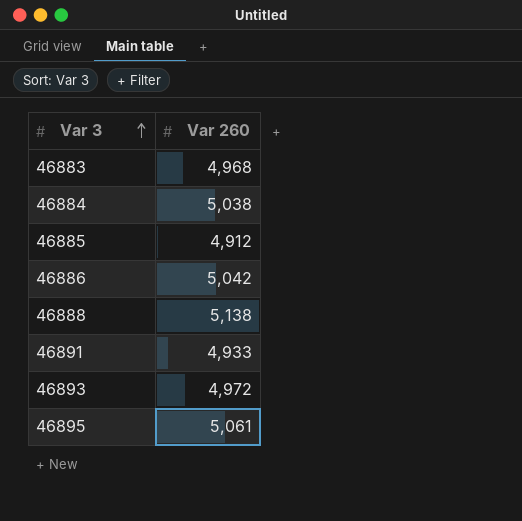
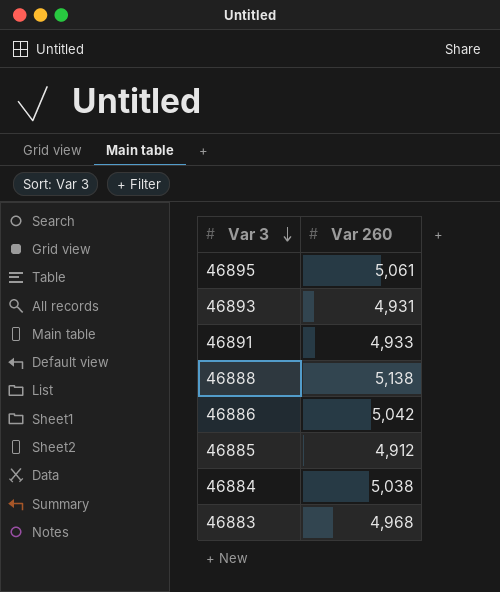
row order: Var 3 ascending -> Var 3 descending
46893 | Var 260: 4,972 -> 4,931

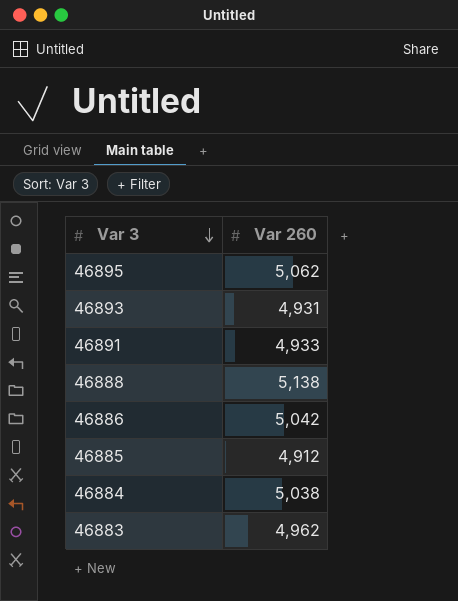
46895 | Var 260: 5,061 -> 5,062
46883 | Var 260: 4,968 -> 4,962

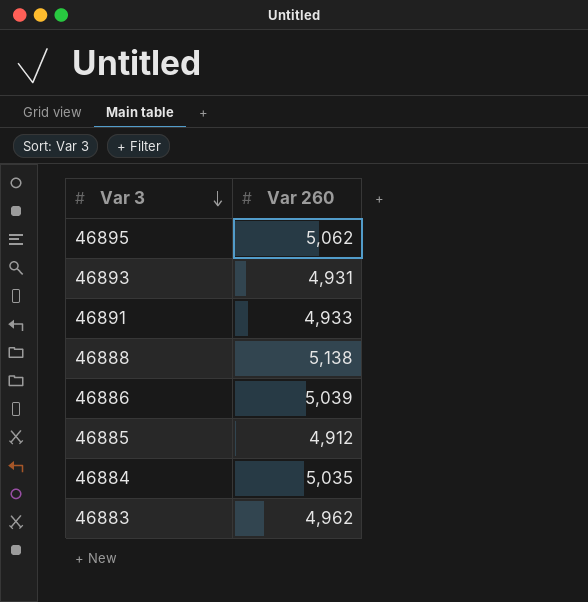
46886 | Var 260: 5,042 -> 5,039
46884 | Var 260: 5,038 -> 5,035

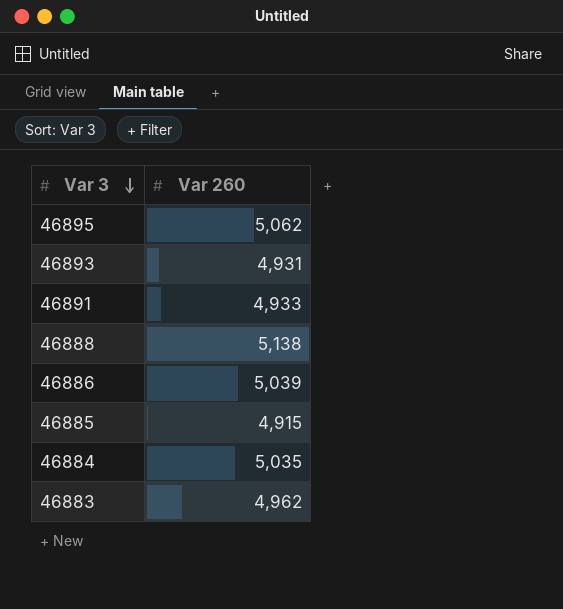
46885 | Var 260: 4,912 -> 4,915

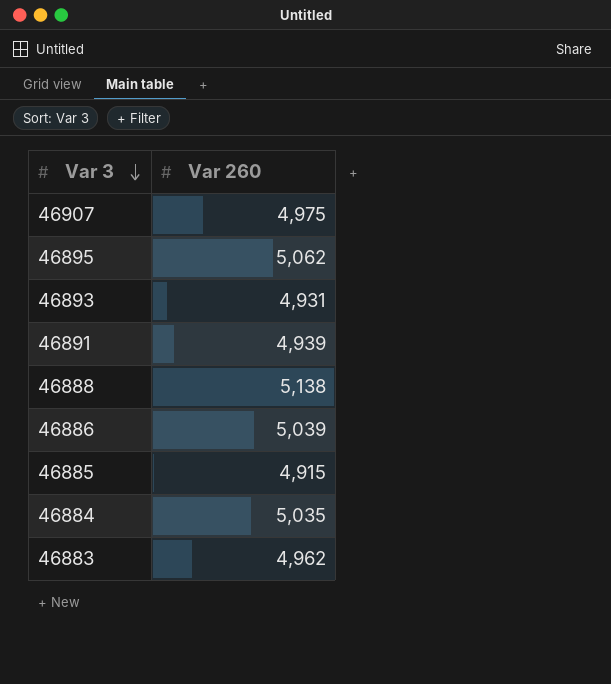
row 46907: none -> 4,975
46891 | Var 260: 4,933 -> 4,939

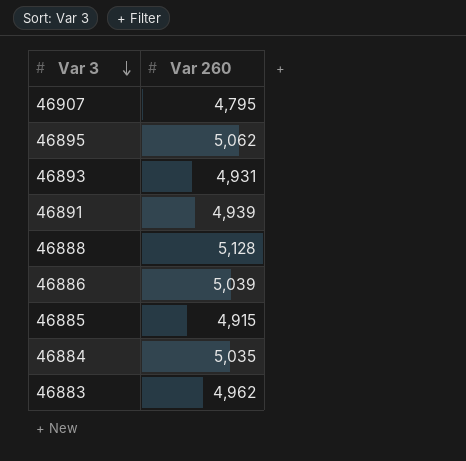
46907 | Var 260: 4,975 -> 4,795
46888 | Var 260: 5,138 -> 5,128

